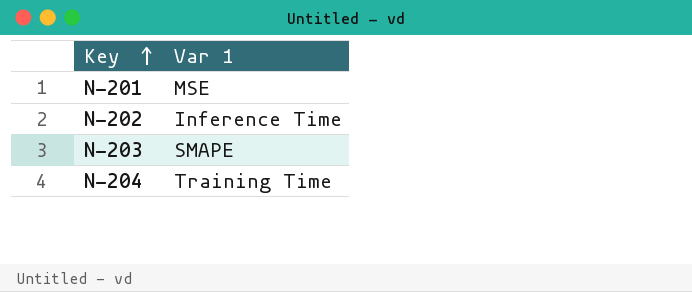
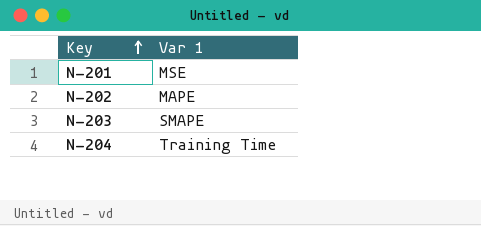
N-202 | Var 1: Inference Time -> MAPE

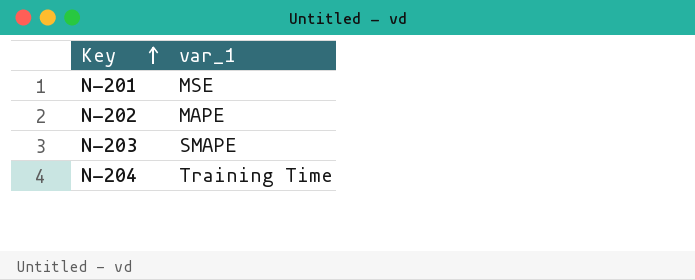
column name: Var 1 -> var_1

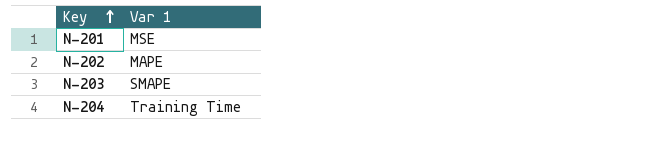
column name: var_1 -> Var 1

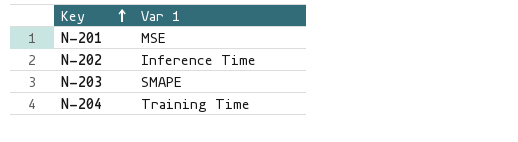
N-202 | Var 1: MAPE -> Inference Time

